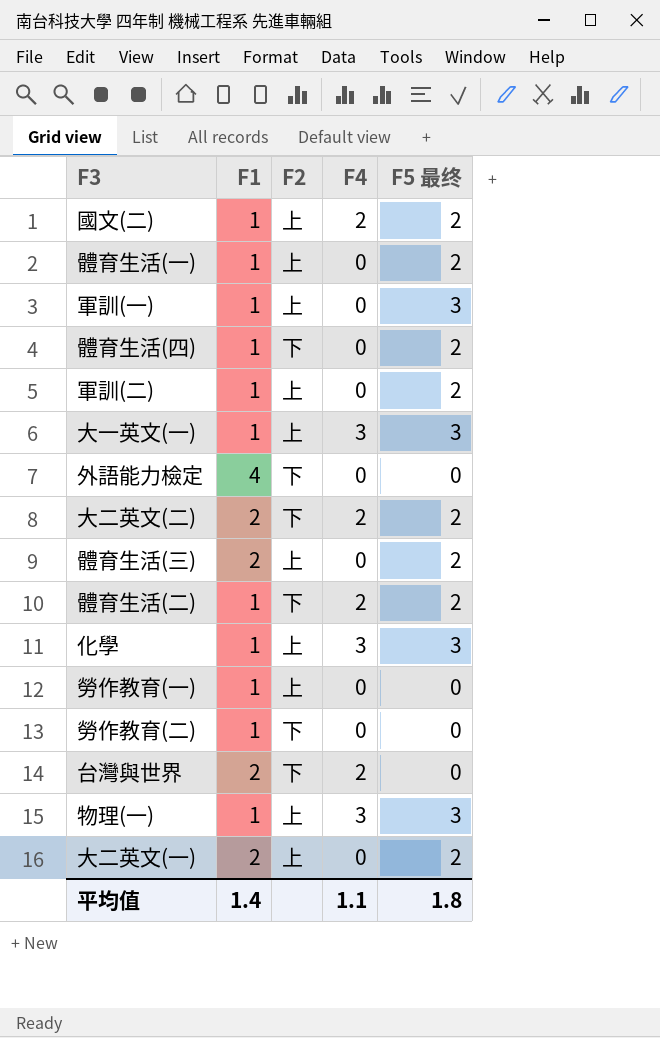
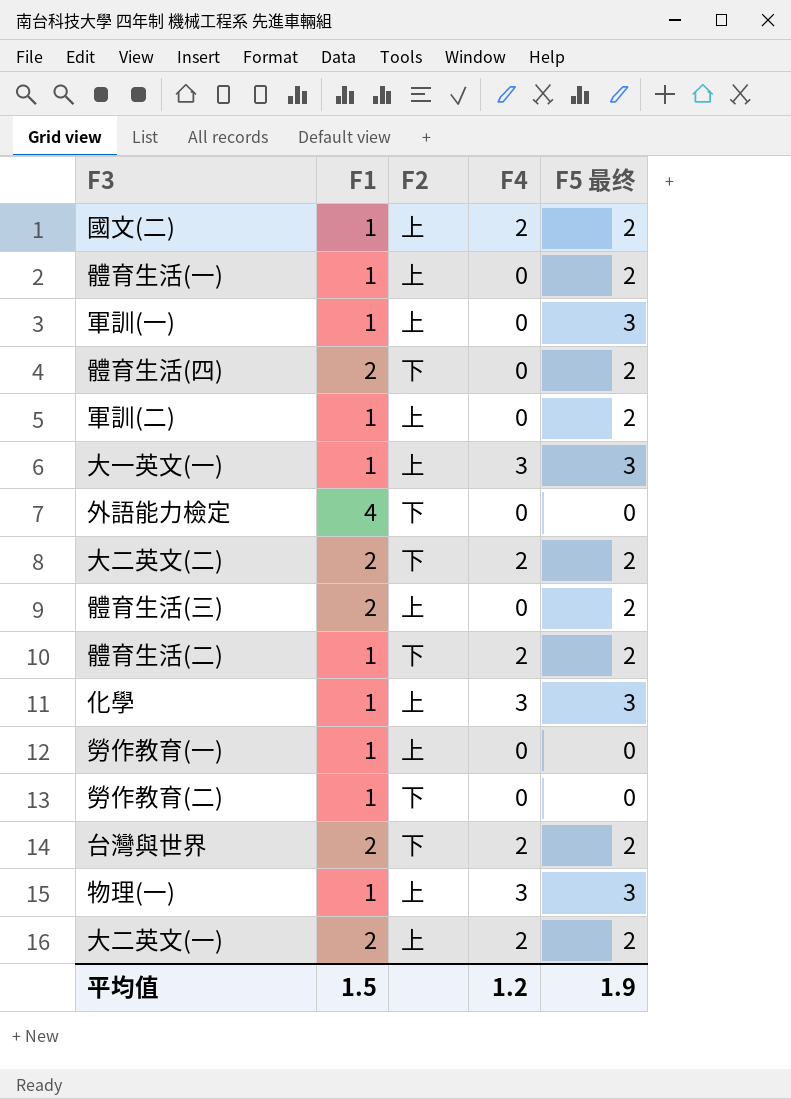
體育生活(四) | F1: 1 -> 2
台灣與世界 | F5 最终: 0 -> 2
大二英文(一) | F4: 0 -> 2
平均值 | F1: 1.4 -> 1.5
平均值 | F4: 1.1 -> 1.2
平均值 | F5 最终: 1.8 -> 1.9

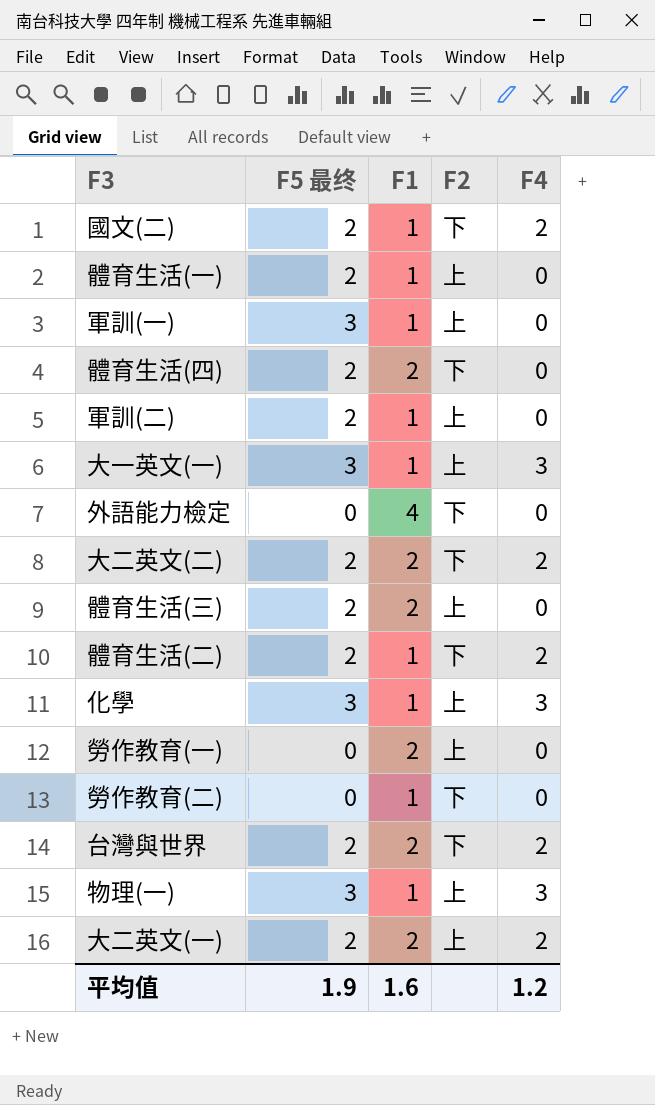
column F5 最终 | position: 5 -> 2
國文(二) | F2: 上 -> 下
勞作教育(一) | F1: 1 -> 2
平均值 | F1: 1.5 -> 1.6

